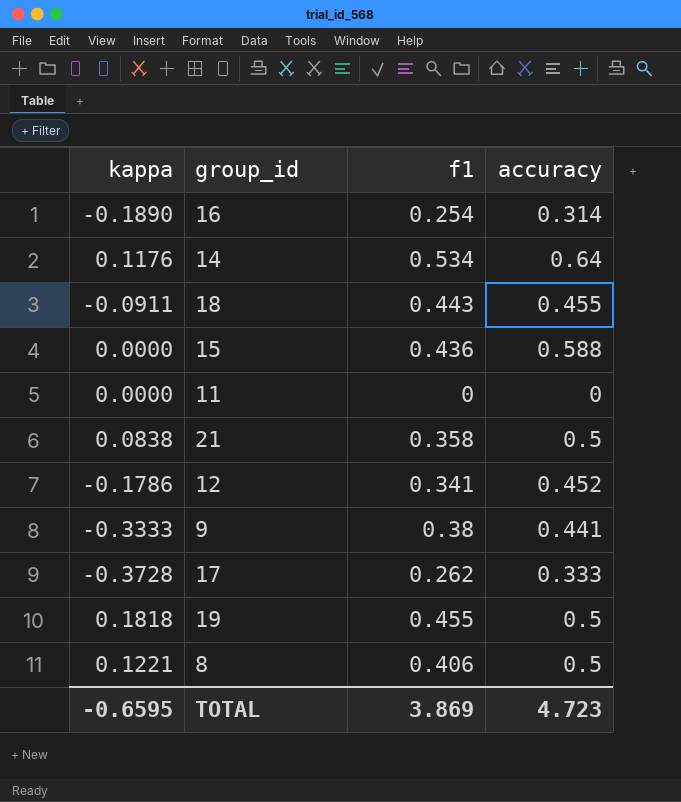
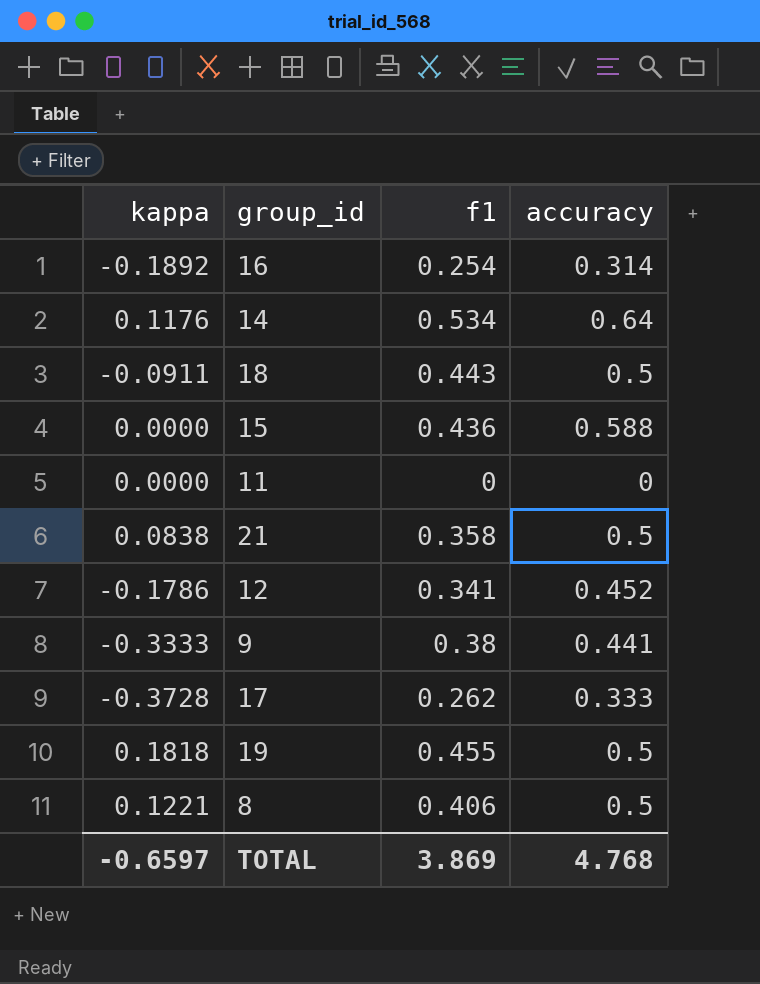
16 | kappa: -0.1890 -> -0.1892
18 | accuracy: 0.455 -> 0.5
TOTAL | kappa: -0.6595 -> -0.6597
TOTAL | accuracy: 4.723 -> 4.768

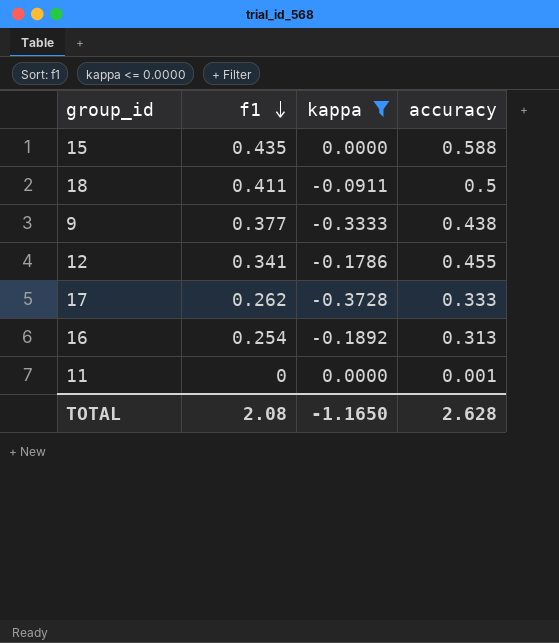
filter: none -> kappa <= 0.0000
row order: none -> f1 descending
column kappa | position: 1 -> 3
15 | f1: 0.436 -> 0.435
18 | f1: 0.443 -> 0.411
9 | f1: 0.38 -> 0.377
9 | accuracy: 0.441 -> 0.438
12 | accuracy: 0.452 -> 0.455
16 | accuracy: 0.314 -> 0.313
11 | accuracy: 0 -> 0.001
TOTAL | f1: 3.869 -> 2.08
TOTAL | kappa: -0.6597 -> -1.1650
TOTAL | accuracy: 4.768 -> 2.628

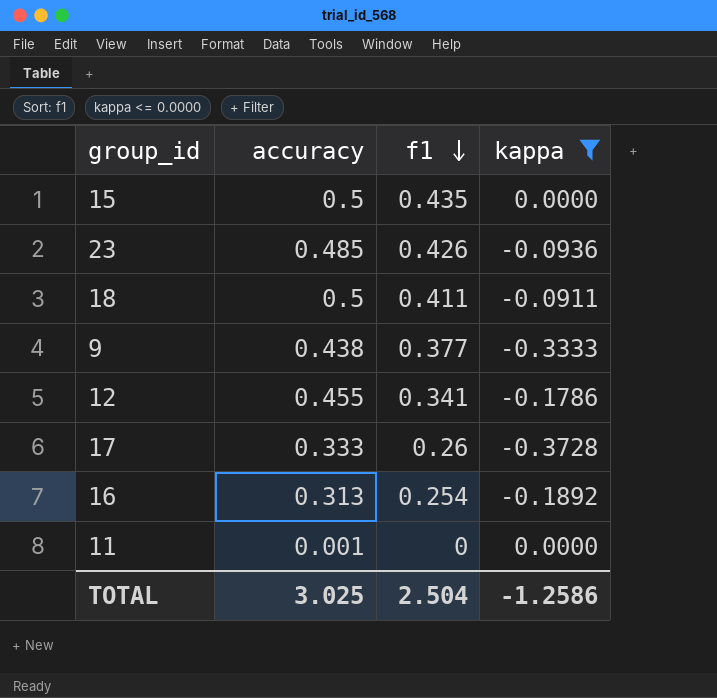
column accuracy | position: 4 -> 2
15 | accuracy: 0.588 -> 0.5
row 23: none -> 0.485 | 0.426 | -0.0936
17 | f1: 0.262 -> 0.26
TOTAL | accuracy: 2.628 -> 3.025
TOTAL | f1: 2.08 -> 2.504
TOTAL | kappa: -1.1650 -> -1.2586

